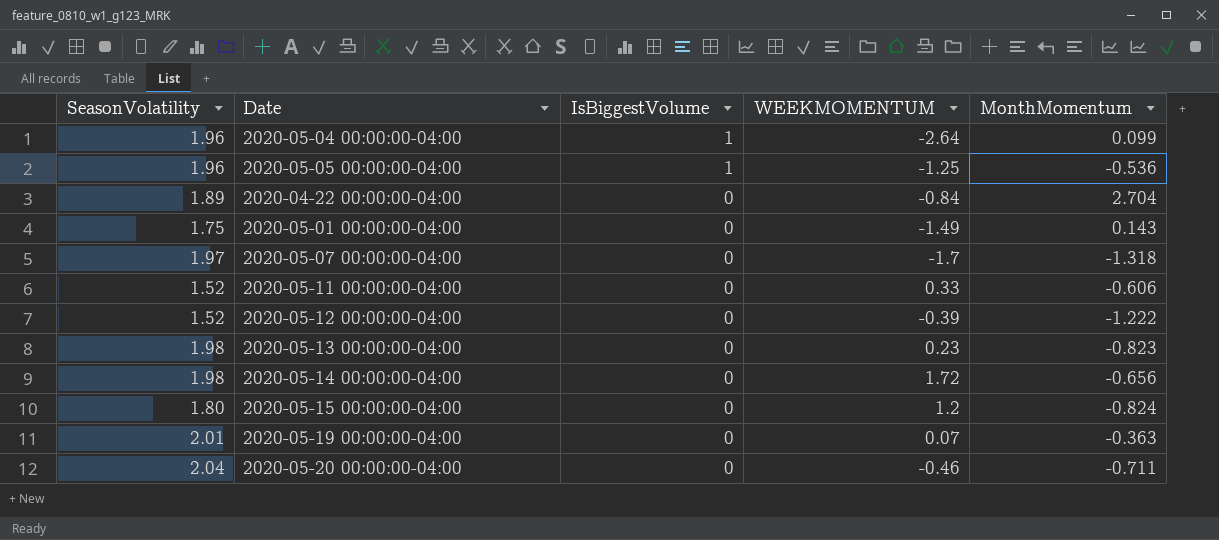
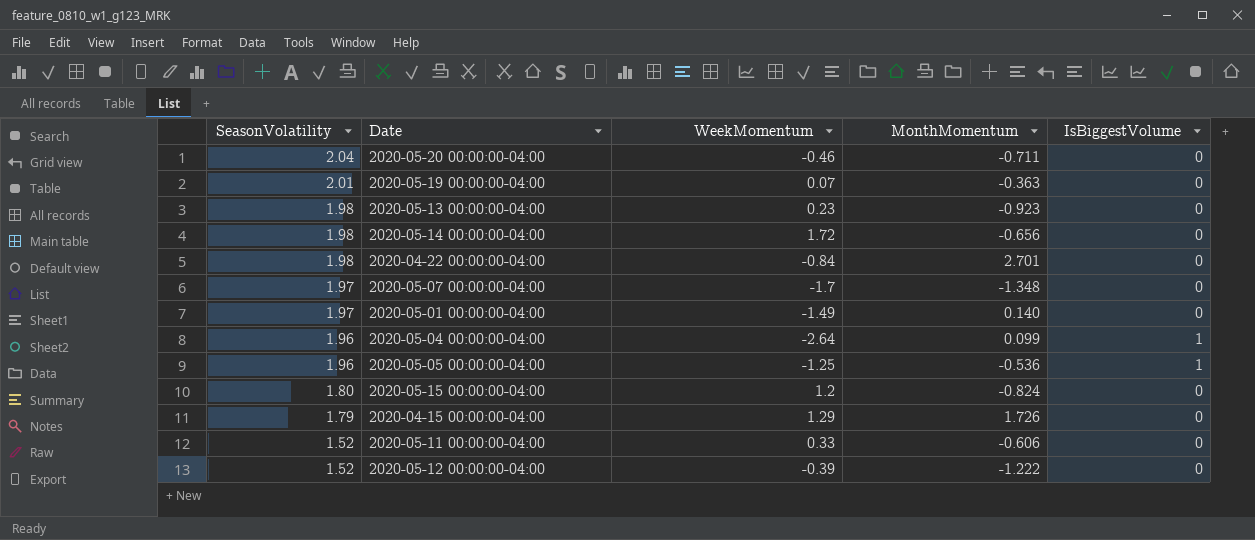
row order: IsBiggestVolume descending -> SeasonVolatility descending
column name: WEEKMOMENTUM -> WeekMomentum
column IsBiggestVolume | position: 3 -> 5
2020-05-13 00:00:00-04:00 | MonthMomentum: -0.823 -> -0.923
2020-04-22 00:00:00-04:00 | SeasonVolatility: 1.89 -> 1.98
2020-04-22 00:00:00-04:00 | MonthMomentum: 2.704 -> 2.701
2020-05-07 00:00:00-04:00 | MonthMomentum: -1.318 -> -1.348
2020-05-01 00:00:00-04:00 | SeasonVolatility: 1.75 -> 1.97
2020-05-01 00:00:00-04:00 | MonthMomentum: 0.143 -> 0.140
row 2020-04-15 00:00:00-04:00: none -> 1.79 | 1.29 | 1.726 | 0

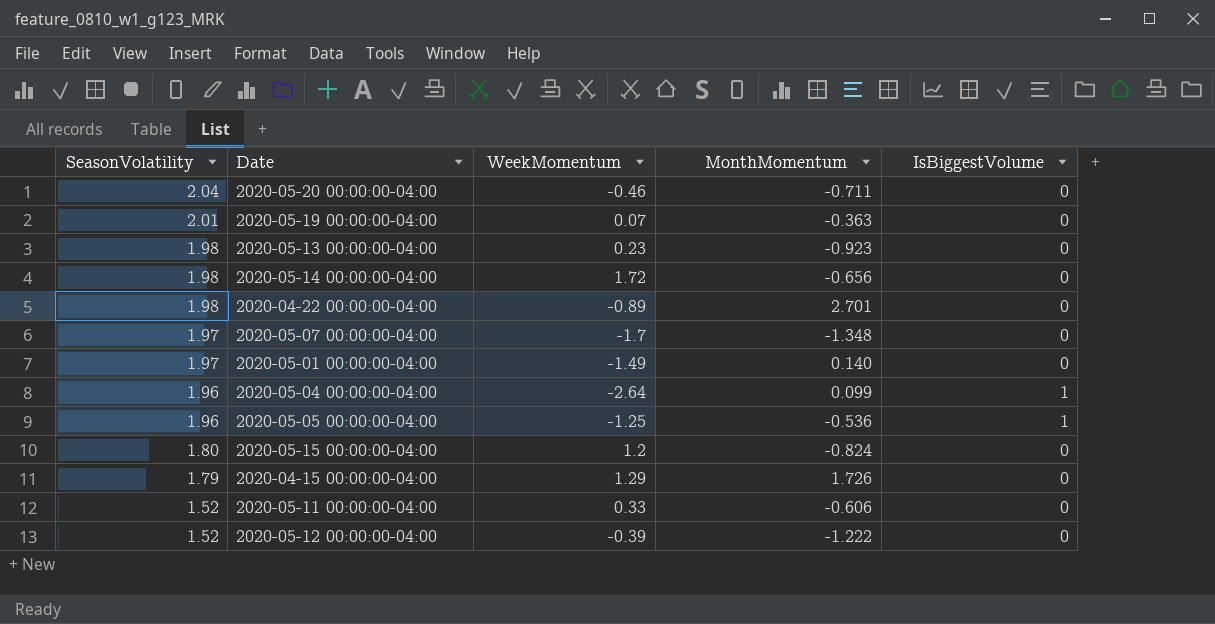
2020-04-22 00:00:00-04:00 | WeekMomentum: -0.84 -> -0.89

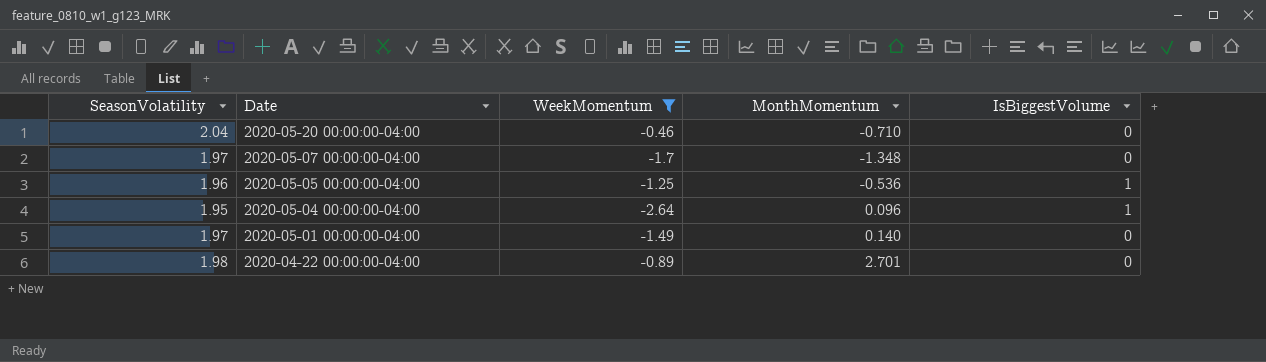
filter: none -> WeekMomentum <= -0.46
row order: SeasonVolatility descending -> Date descending
2020-05-20 00:00:00-04:00 | MonthMomentum: -0.711 -> -0.710
2020-05-04 00:00:00-04:00 | SeasonVolatility: 1.96 -> 1.95
2020-05-04 00:00:00-04:00 | MonthMomentum: 0.099 -> 0.096

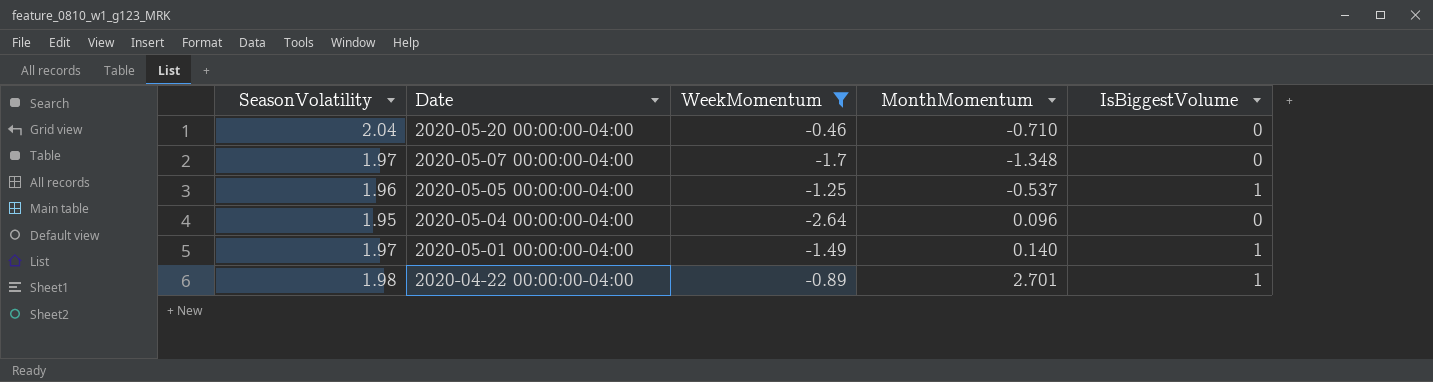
2020-05-05 00:00:00-04:00 | MonthMomentum: -0.536 -> -0.537
2020-05-04 00:00:00-04:00 | IsBiggestVolume: 1 -> 0
2020-05-01 00:00:00-04:00 | IsBiggestVolume: 0 -> 1
2020-04-22 00:00:00-04:00 | IsBiggestVolume: 0 -> 1

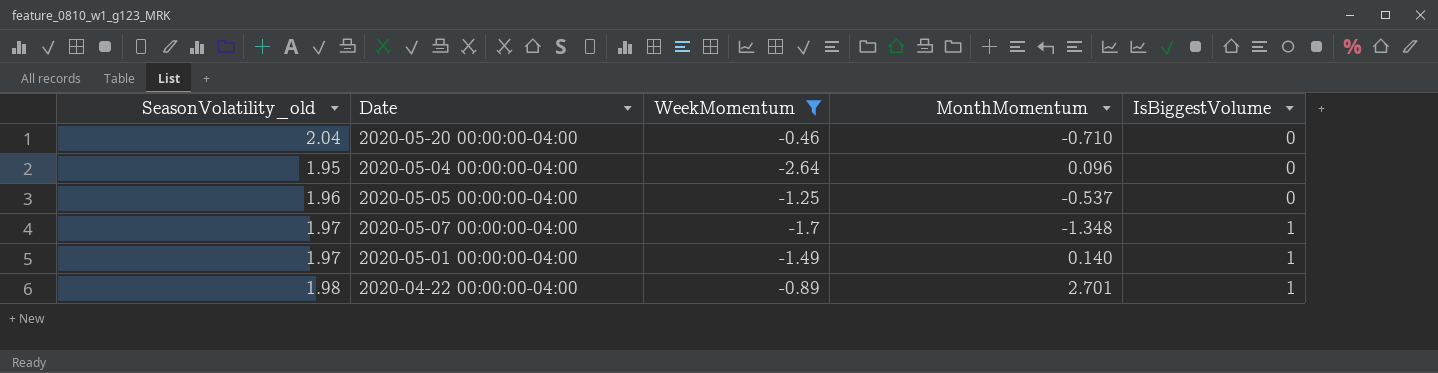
row order: Date descending -> IsBiggestVolume ascending
column name: SeasonVolatility -> SeasonVolatility_old
2020-05-05 00:00:00-04:00 | IsBiggestVolume: 1 -> 0
2020-05-07 00:00:00-04:00 | IsBiggestVolume: 0 -> 1

